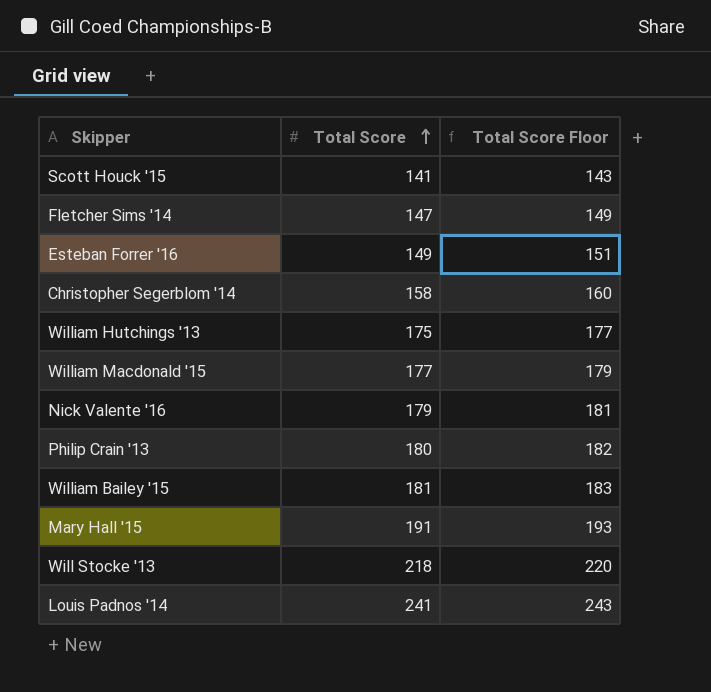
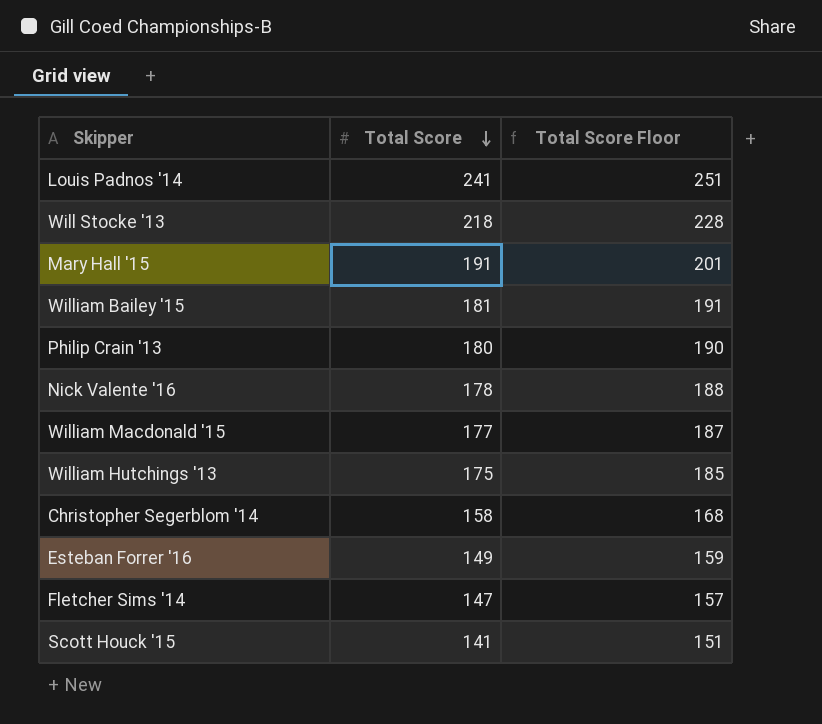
row order: Total Score ascending -> Total Score descending
column Total Score Floor | formula: [Total Score] + 2 -> [Total Score] + 10
Nick Valente '16 | Total Score: 179 -> 178

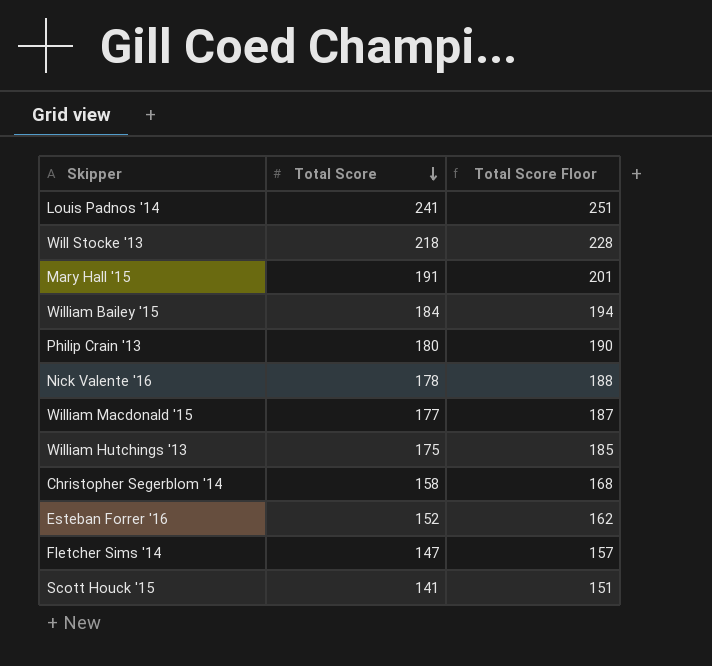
William Bailey '15 | Total Score: 181 -> 184
William Bailey '15 | Total Score Floor: 191 -> 194
Esteban Forrer '16 | Total Score: 149 -> 152
Esteban Forrer '16 | Total Score Floor: 159 -> 162

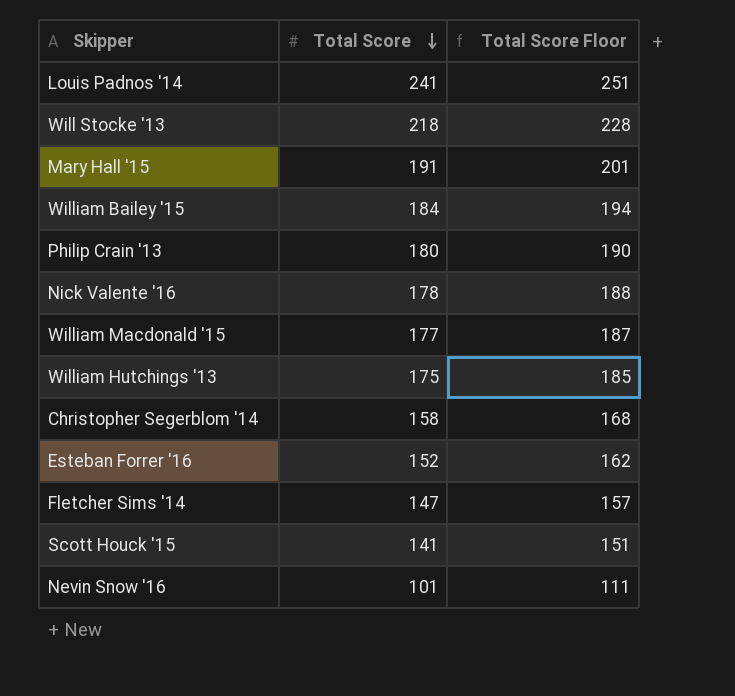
row Nevin Snow '16: none -> 101 | 111

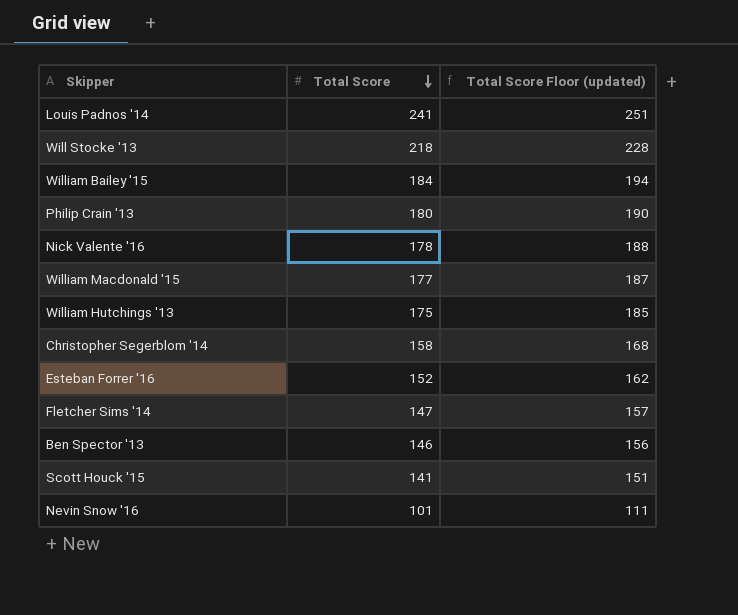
column name: Total Score Floor -> Total Score Floor (updated)
row Mary Hall '15: 191 | 201 -> none
row Ben Spector '13: none -> 146 | 156

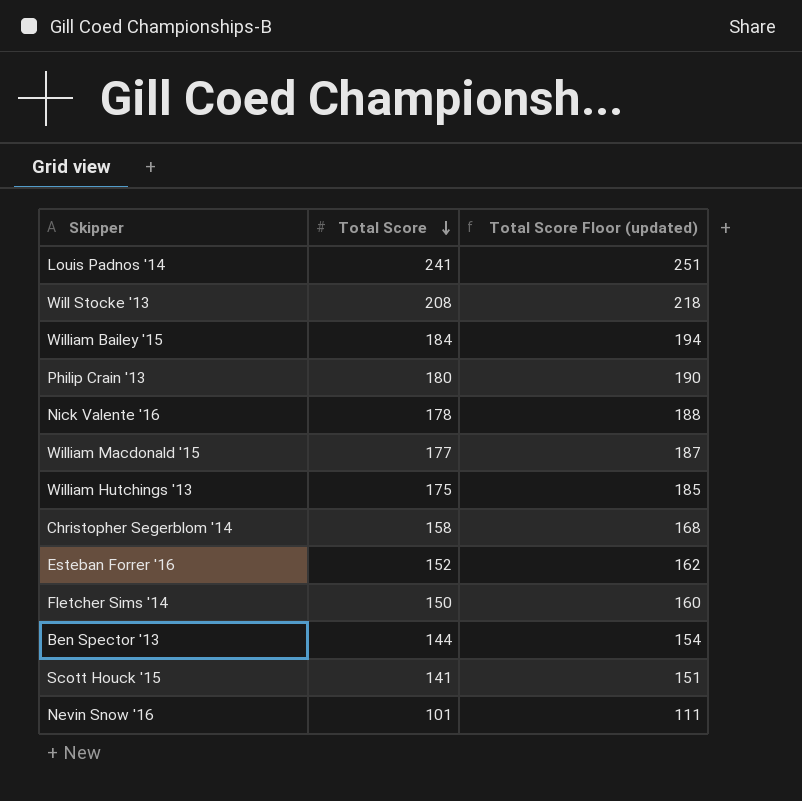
Will Stocke '13 | Total Score: 218 -> 208
Will Stocke '13 | Total Score Floor (updated): 228 -> 218
Fletcher Sims '14 | Total Score: 147 -> 150
Fletcher Sims '14 | Total Score Floor (updated): 157 -> 160
Ben Spector '13 | Total Score: 146 -> 144
Ben Spector '13 | Total Score Floor (updated): 156 -> 154

